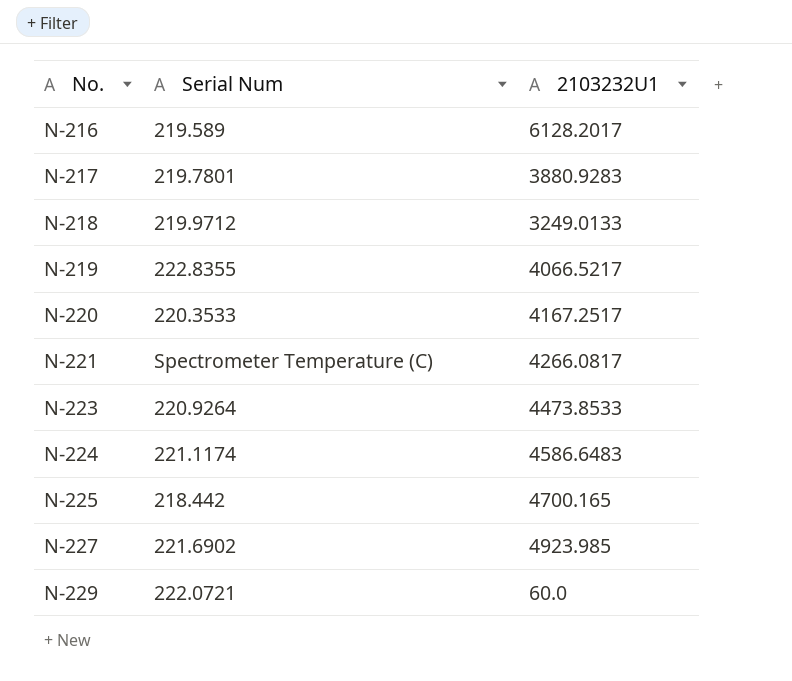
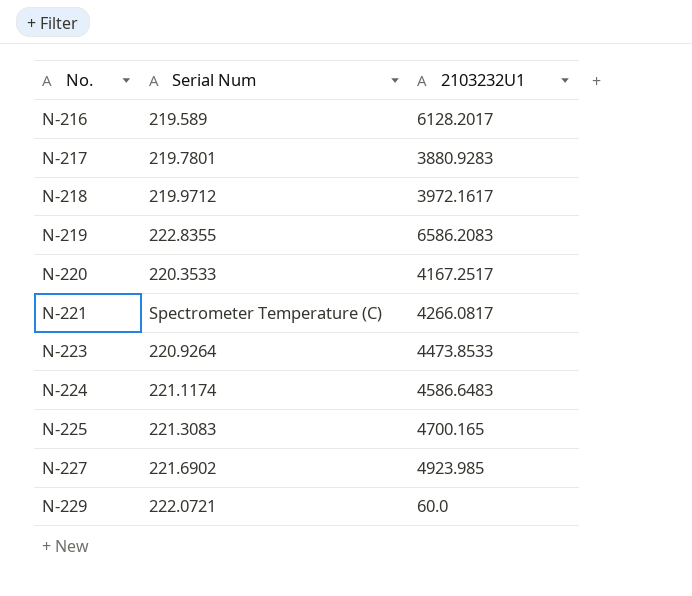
N-218 | 2103232U1: 3249.0133 -> 3972.1617
N-219 | 2103232U1: 4066.5217 -> 6586.2083
N-225 | Serial Num: 218.442 -> 221.3083

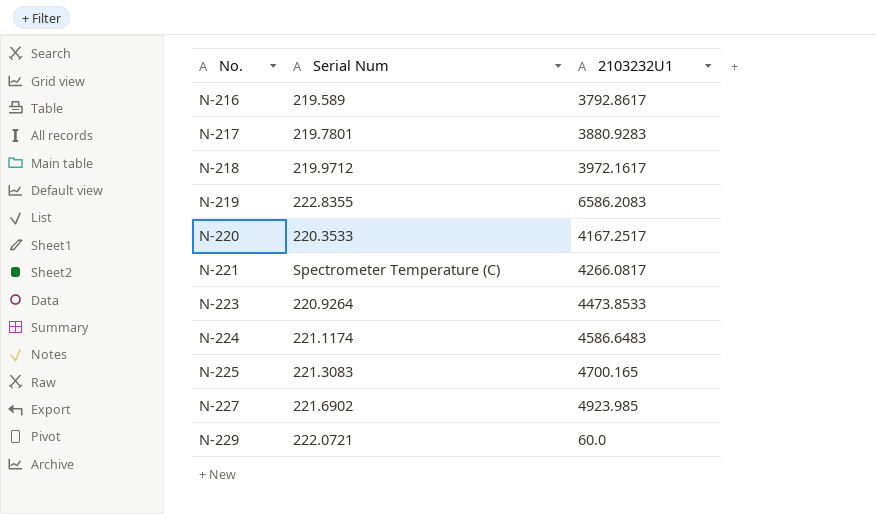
N-216 | 2103232U1: 6128.2017 -> 3792.8617

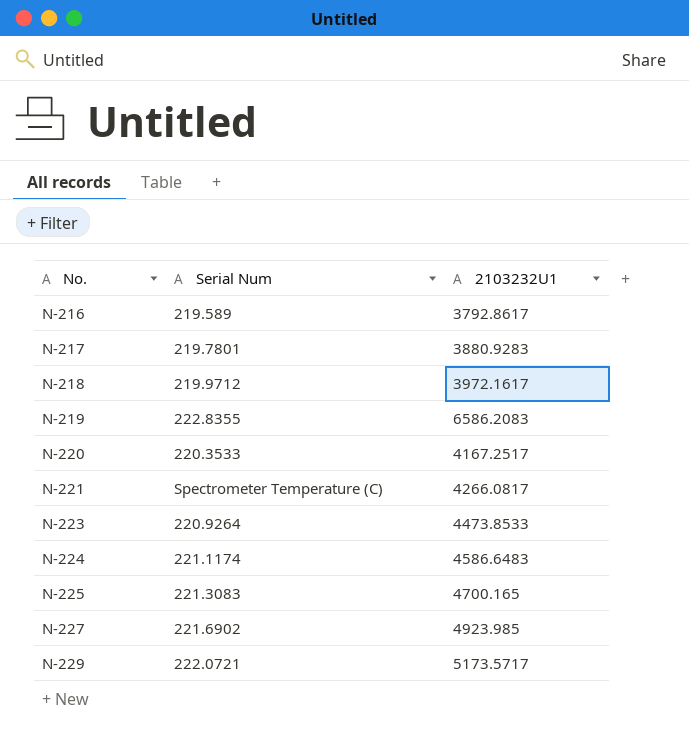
N-229 | 2103232U1: 60.0 -> 5173.5717

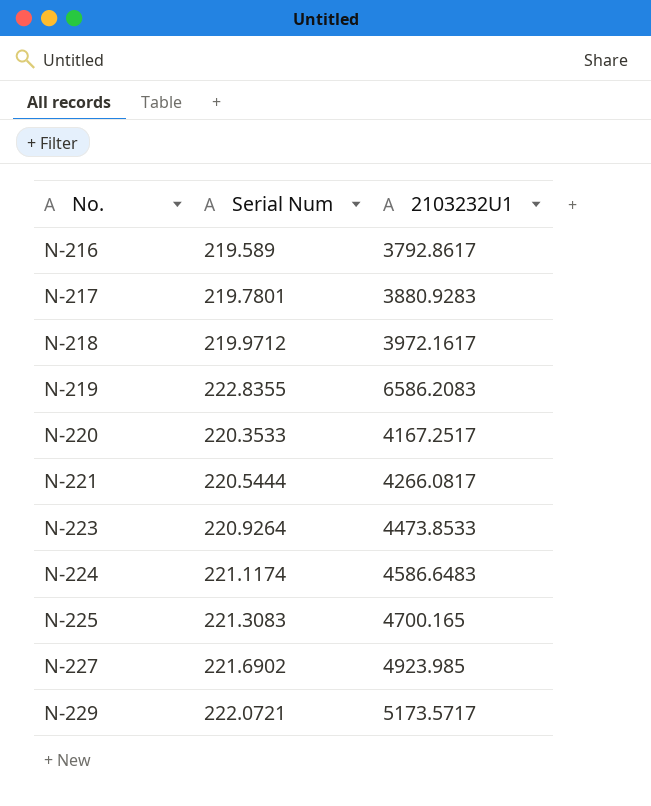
N-221 | Serial Num: Spectrometer Temperature (C) -> 220.5444

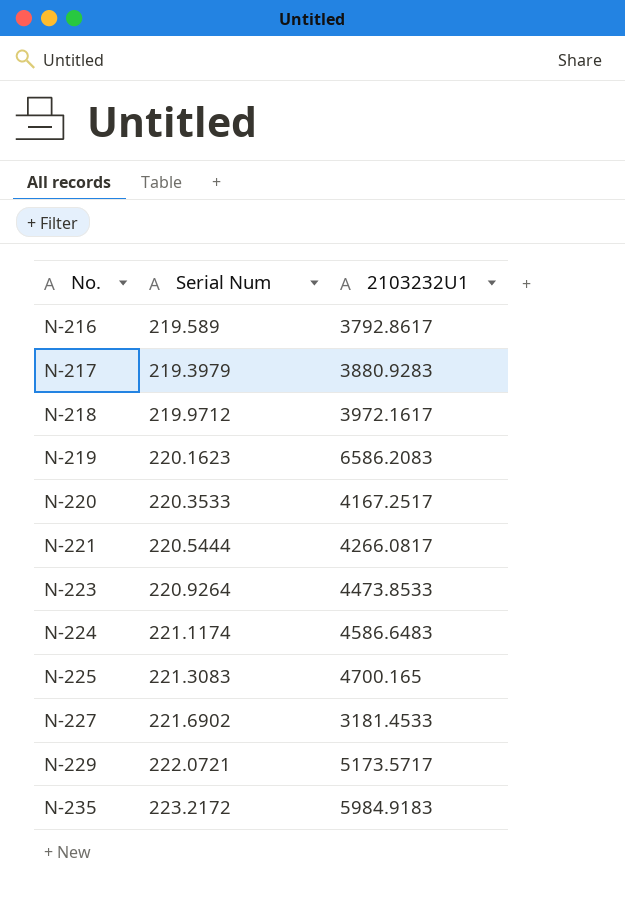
N-217 | Serial Num: 219.7801 -> 219.3979
N-219 | Serial Num: 222.8355 -> 220.1623
N-227 | 2103232U1: 4923.985 -> 3181.4533
row N-235: none -> 223.2172 | 5984.9183

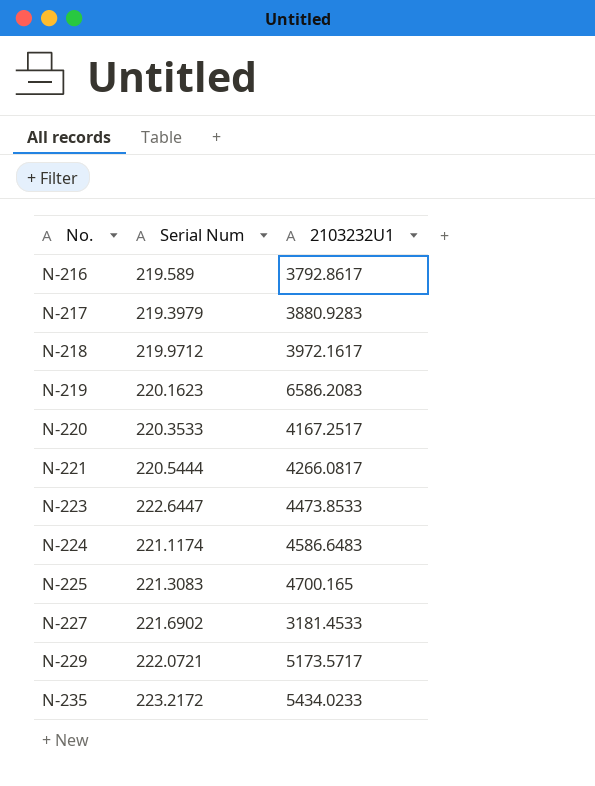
N-223 | Serial Num: 220.9264 -> 222.6447
N-235 | 2103232U1: 5984.9183 -> 5434.0233

